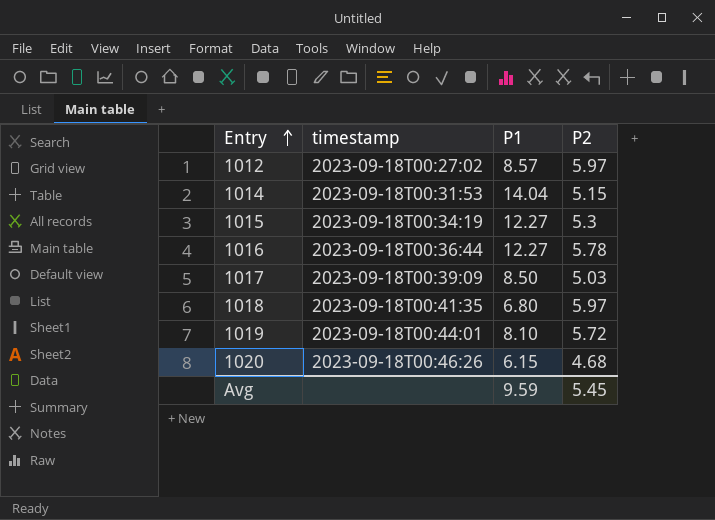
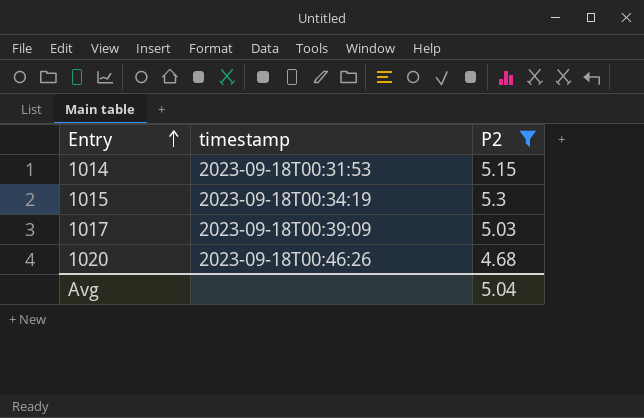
filter: none -> P2 <= 5.3
column P1 | position: 3 -> none
Avg | P2: 5.45 -> 5.04

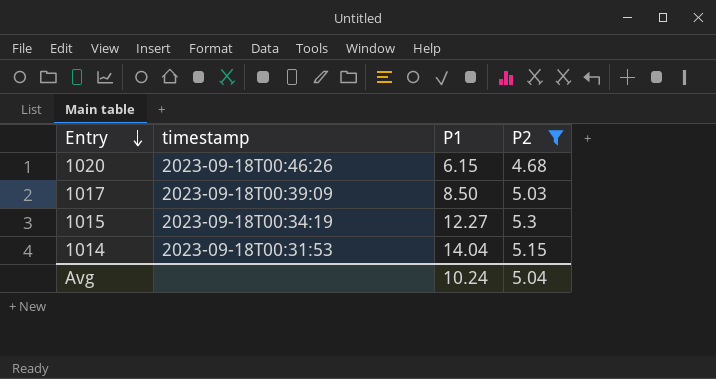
row order: Entry ascending -> Entry descending
column P1 | position: none -> 3

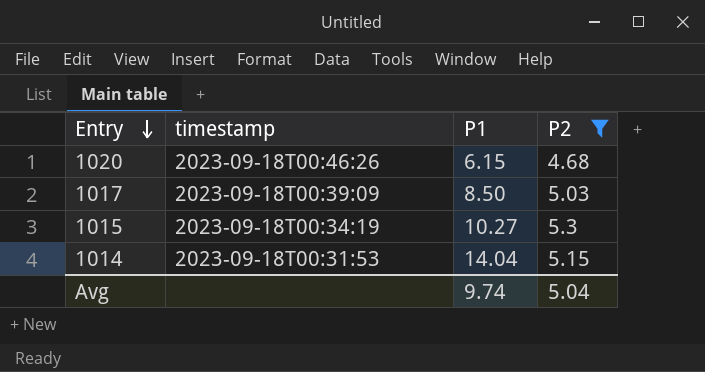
1015 | P1: 12.27 -> 10.27
Avg | P1: 10.24 -> 9.74

